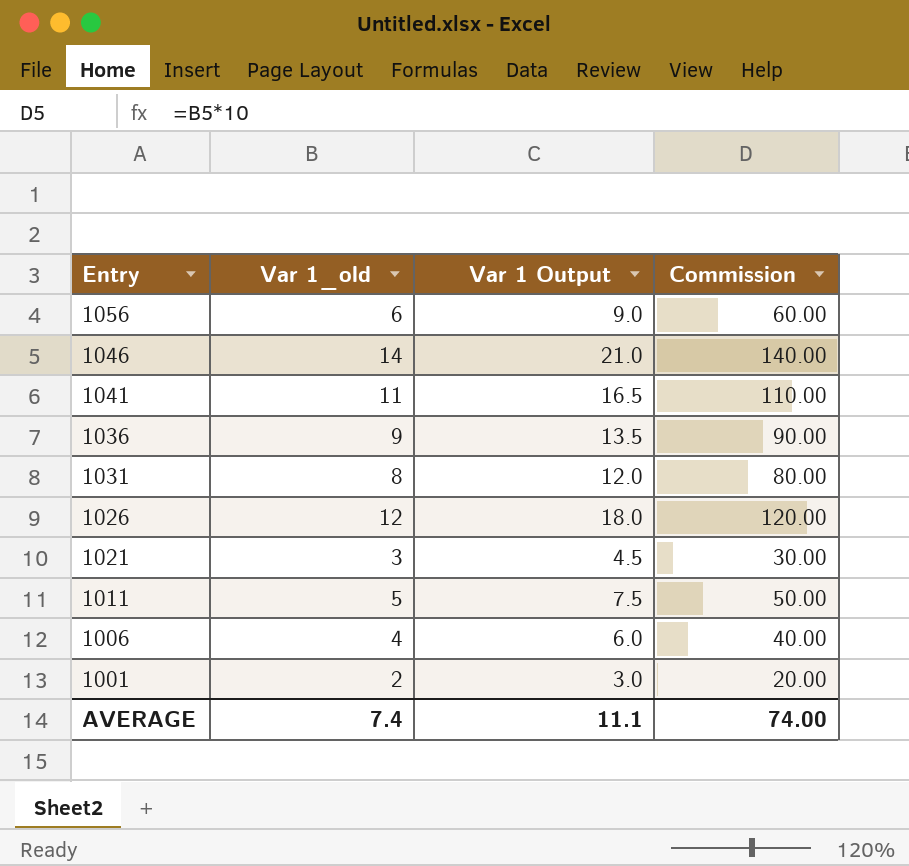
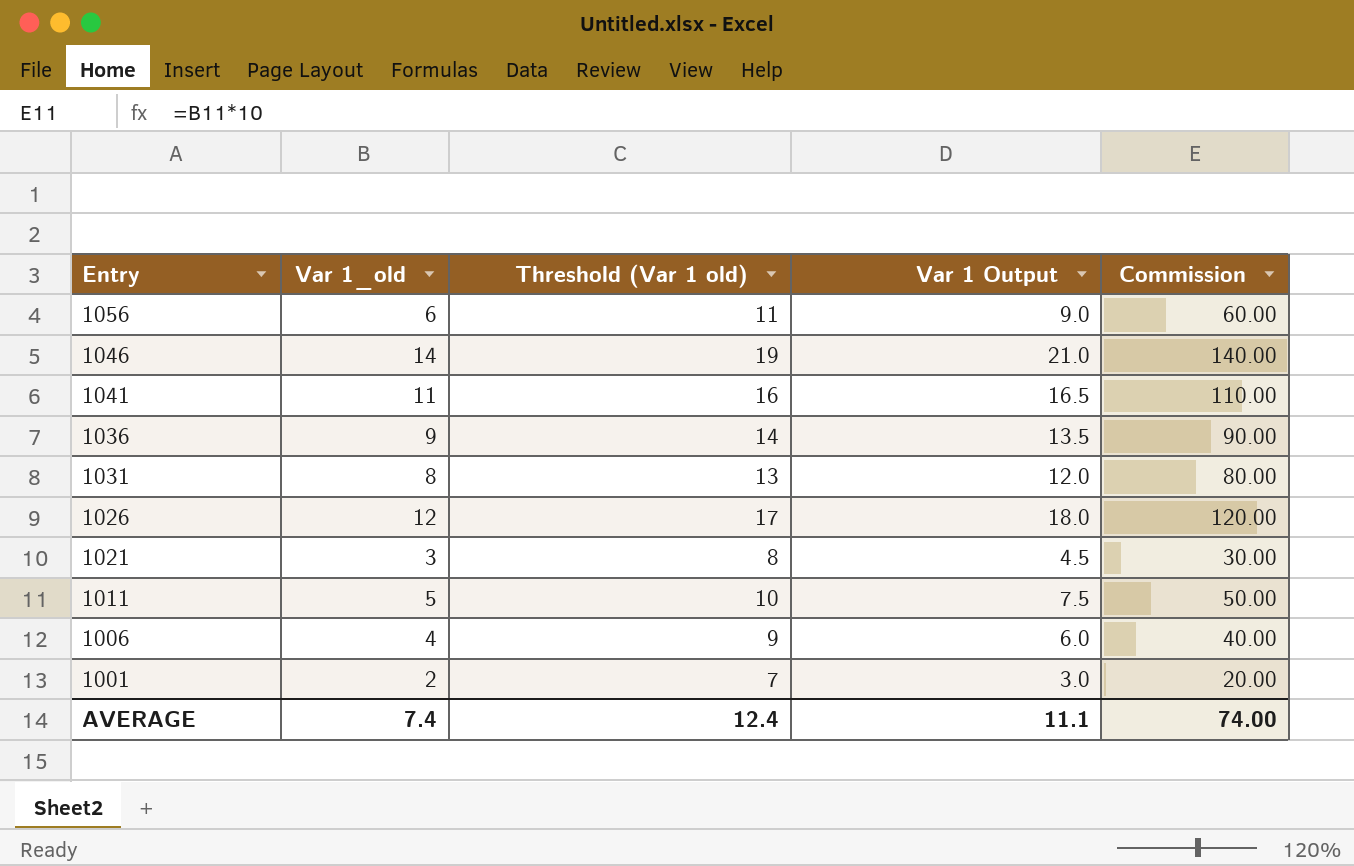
column Threshold (Var 1 old) | formula: none -> [Var 1_old] + 5

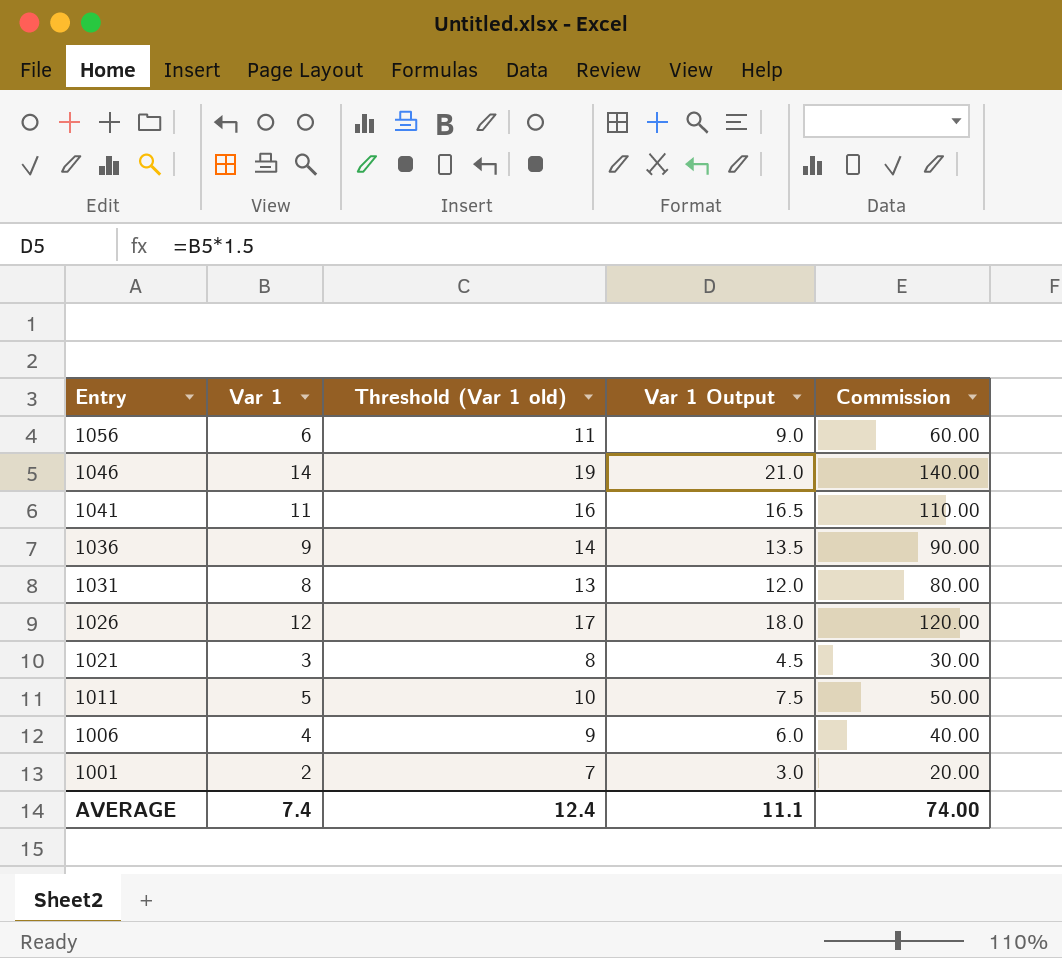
column name: Var 1_old -> Var 1

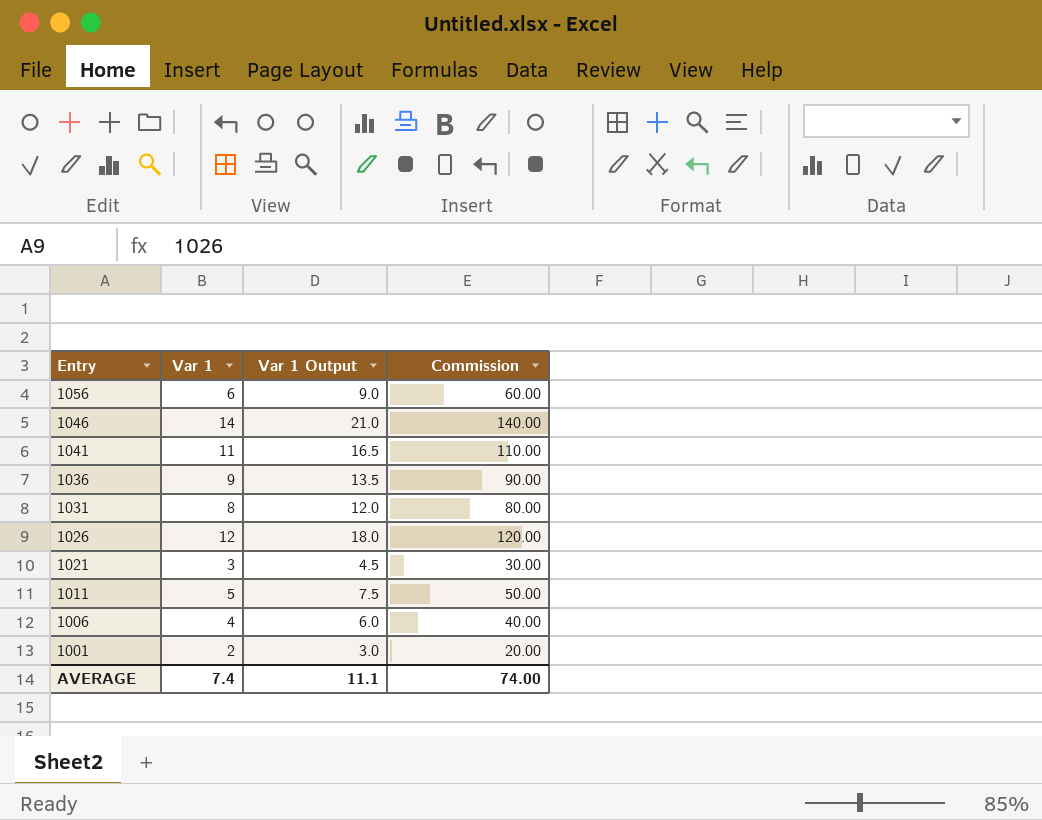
column Threshold (Var 1 old) | formula: [Var 1] + 5 -> none

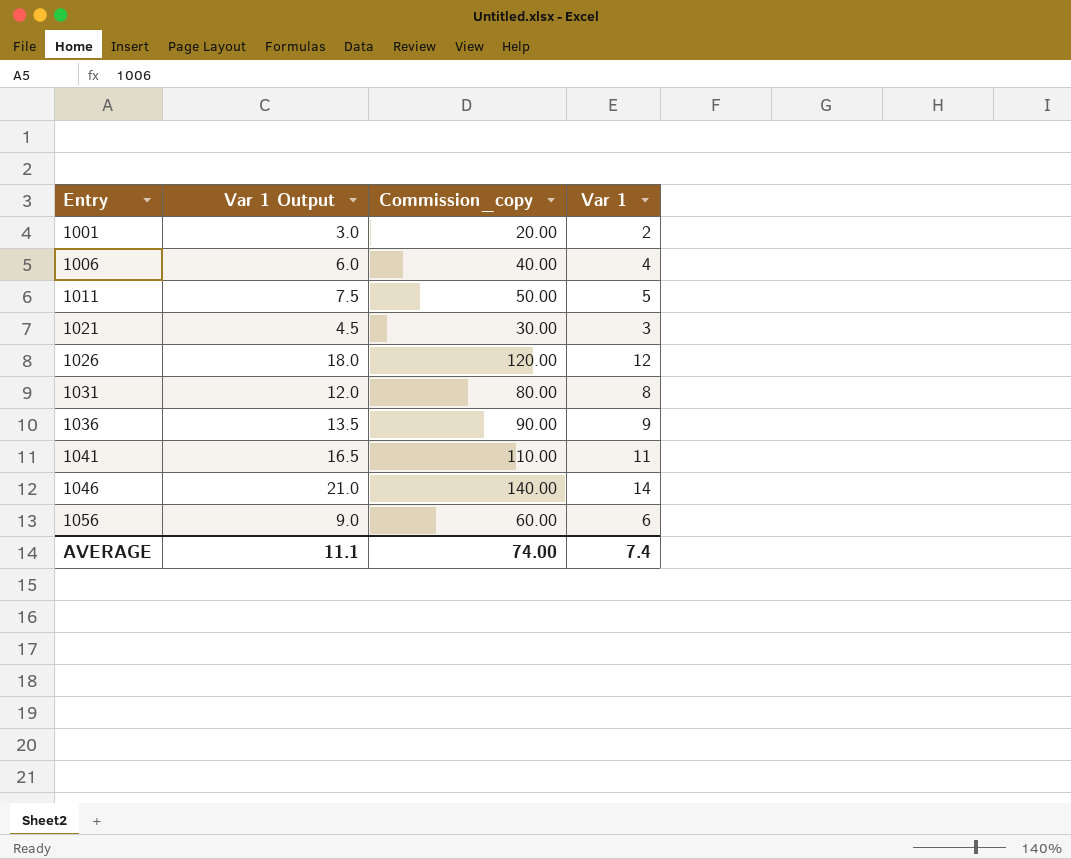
row order: Entry descending -> Entry ascending
column name: Commission -> Commission_copy
column Var 1 | position: 2 -> 4

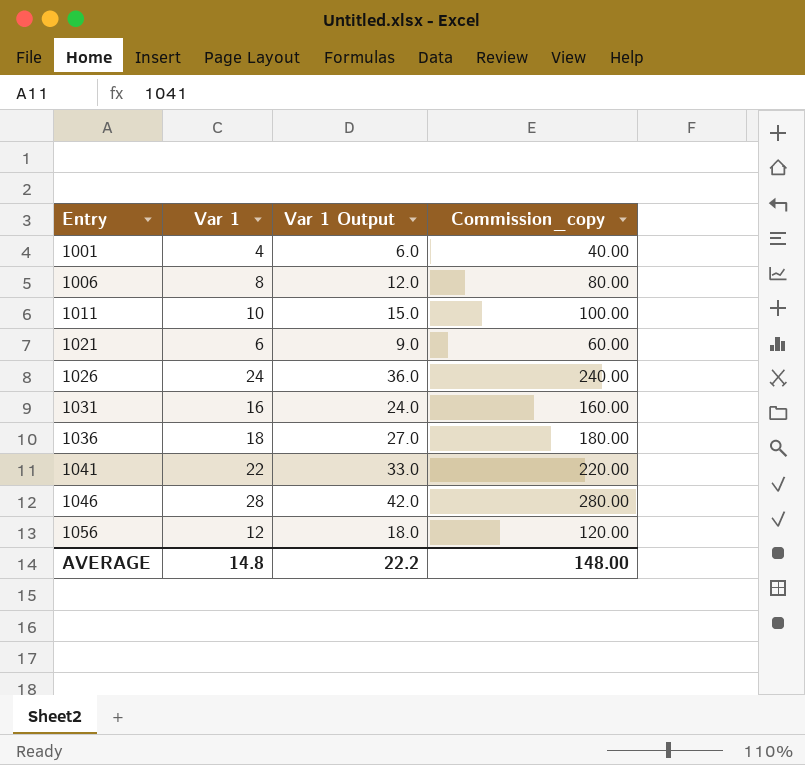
column Var 1 | position: 4 -> 2
1001 | Var 1: 2 -> 4
1001 | Var 1 Output: 3.0 -> 6.0
1001 | Commission_copy: 20.00 -> 40.00
1006 | Var 1: 4 -> 8
1006 | Var 1 Output: 6.0 -> 12.0
1006 | Commission_copy: 40.00 -> 80.00
1011 | Var 1: 5 -> 10
1011 | Var 1 Output: 7.5 -> 15.0
1011 | Commission_copy: 50.00 -> 100.00
1021 | Var 1: 3 -> 6
1021 | Var 1 Output: 4.5 -> 9.0
1021 | Commission_copy: 30.00 -> 60.00
1026 | Var 1: 12 -> 24
1026 | Var 1 Output: 18.0 -> 36.0
1026 | Commission_copy: 120.00 -> 240.00
1031 | Var 1: 8 -> 16
1031 | Var 1 Output: 12.0 -> 24.0
1031 | Commission_copy: 80.00 -> 160.00
1036 | Var 1: 9 -> 18
1036 | Var 1 Output: 13.5 -> 27.0
1036 | Commission_copy: 90.00 -> 180.00
1041 | Var 1: 11 -> 22
1041 | Var 1 Output: 16.5 -> 33.0
1041 | Commission_copy: 110.00 -> 220.00
1046 | Var 1: 14 -> 28
1046 | Var 1 Output: 21.0 -> 42.0
1046 | Commission_copy: 140.00 -> 280.00
1056 | Var 1: 6 -> 12
1056 | Var 1 Output: 9.0 -> 18.0
1056 | Commission_copy: 60.00 -> 120.00
AVERAGE | Var 1: 7.4 -> 14.8
AVERAGE | Var 1 Output: 11.1 -> 22.2
AVERAGE | Commission_copy: 74.00 -> 148.00

